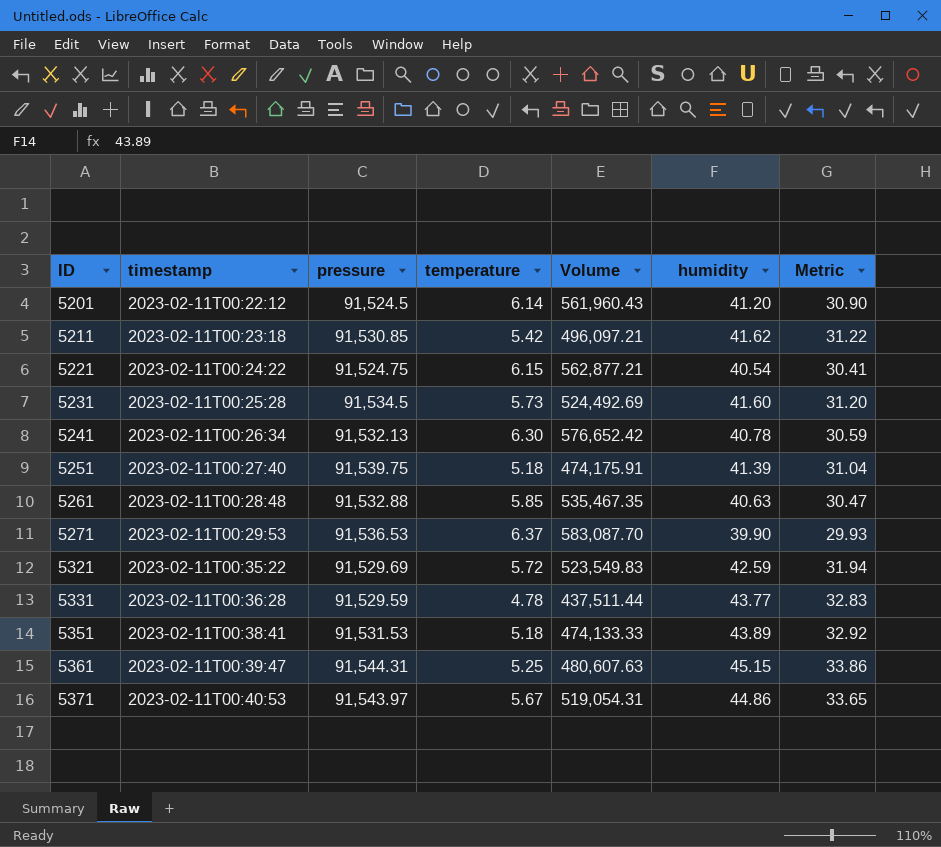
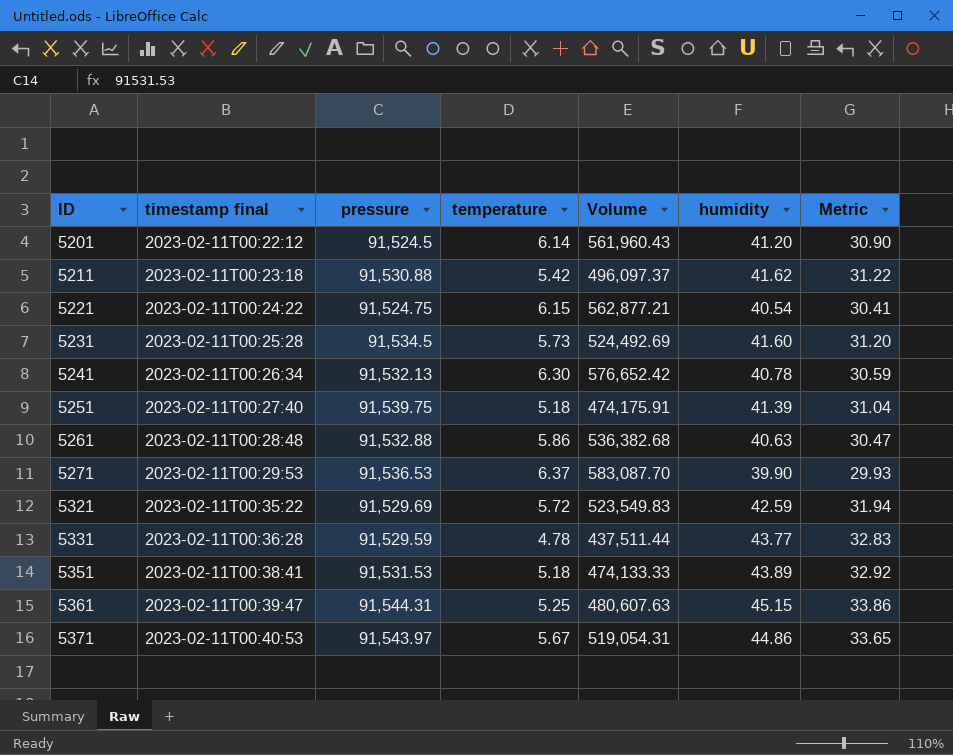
column name: timestamp -> timestamp final
5211 | pressure: 91,530.85 -> 91,530.88
5211 | Volume: 496,097.21 -> 496,097.37
5261 | temperature: 5.85 -> 5.86
5261 | Volume: 535,467.35 -> 536,382.68

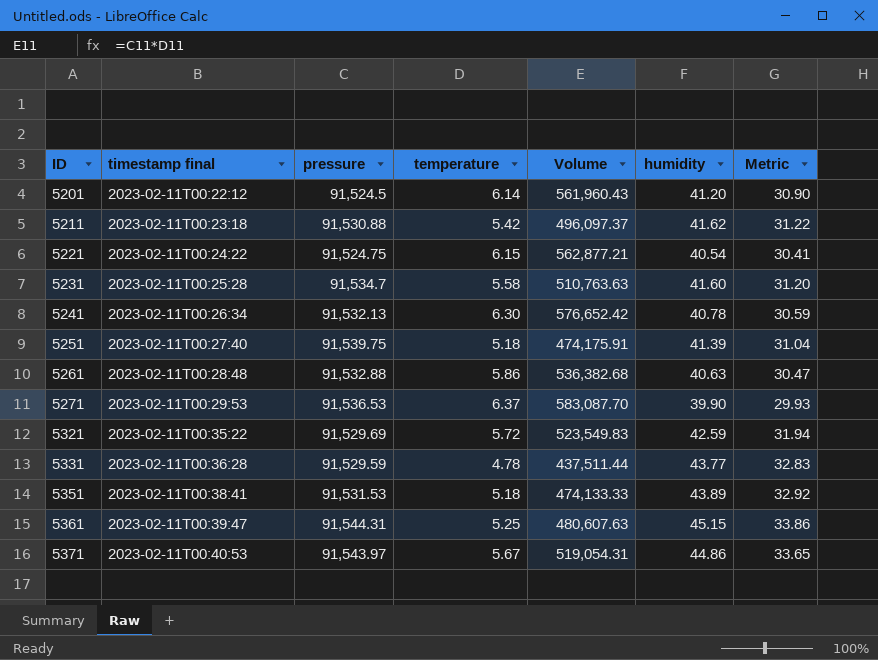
5231 | pressure: 91,534.5 -> 91,534.7
5231 | temperature: 5.73 -> 5.58
5231 | Volume: 524,492.69 -> 510,763.63

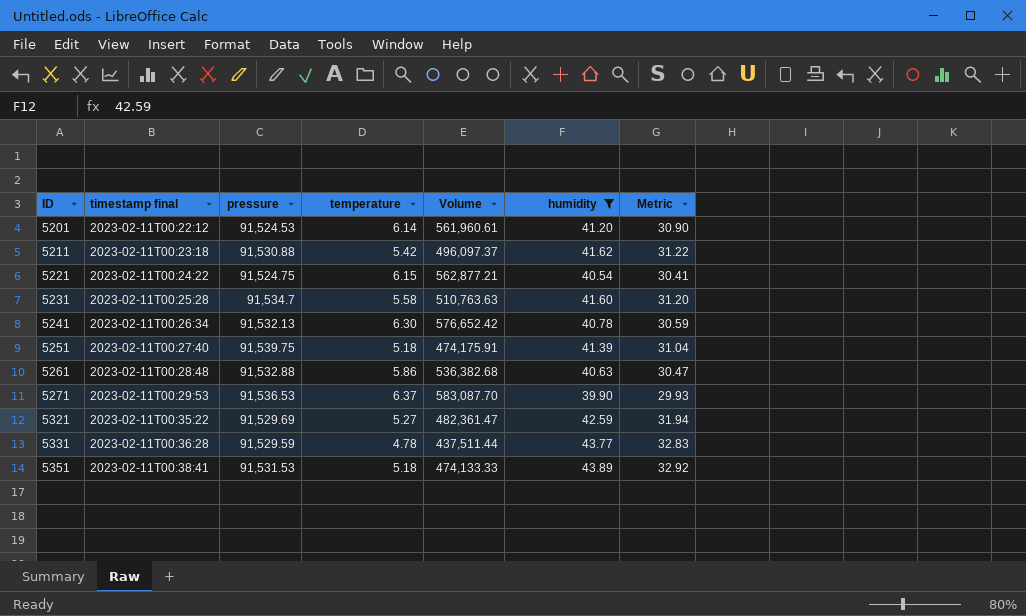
filter: none -> humidity <= 43.89
5201 | pressure: 91,524.5 -> 91,524.53
5201 | Volume: 561,960.43 -> 561,960.61
5321 | temperature: 5.72 -> 5.27
5321 | Volume: 523,549.83 -> 482,361.47

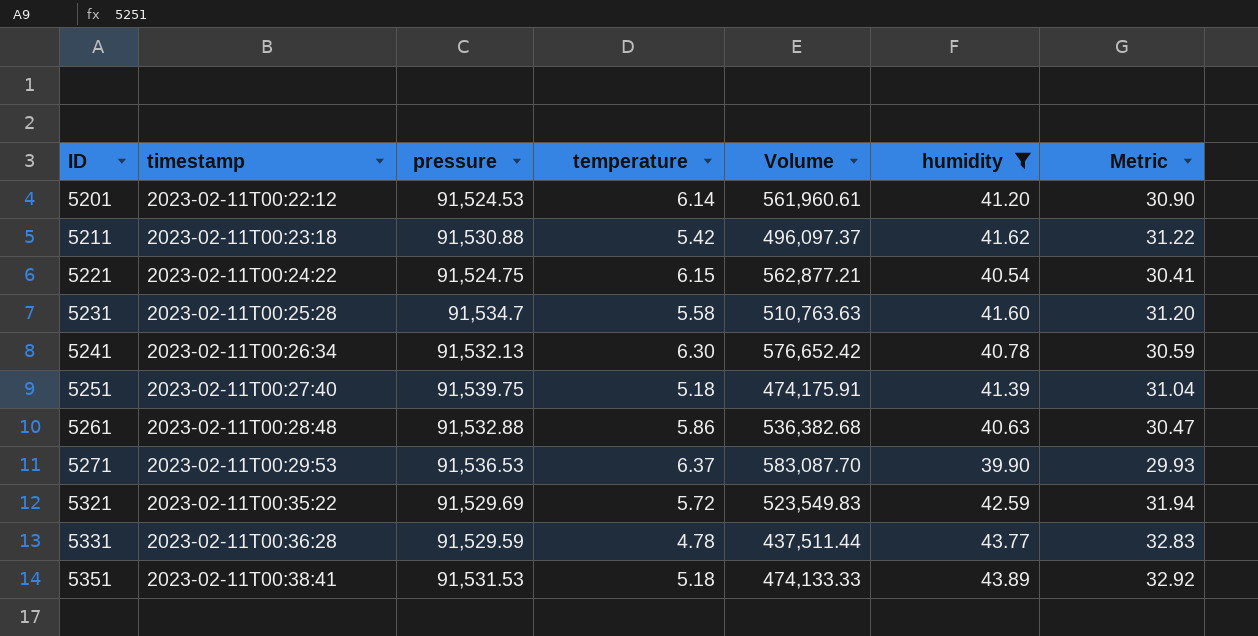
column name: timestamp final -> timestamp
5321 | temperature: 5.27 -> 5.72
5321 | Volume: 482,361.47 -> 523,549.83

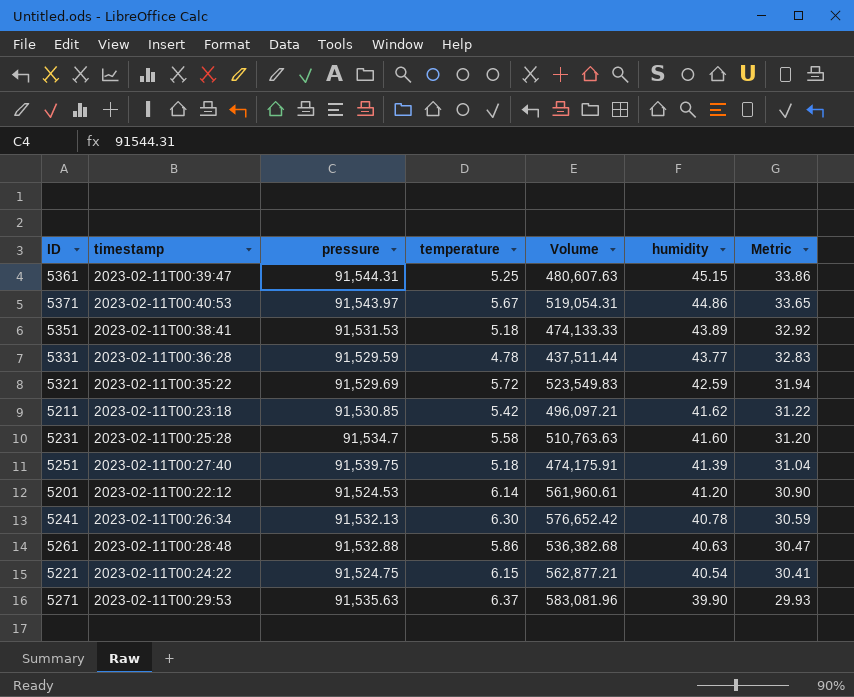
filter: humidity <= 43.89 -> none
row order: ID ascending -> humidity descending
5211 | pressure: 91,530.88 -> 91,530.85
5211 | Volume: 496,097.37 -> 496,097.21
5271 | pressure: 91,536.53 -> 91,535.63
5271 | Volume: 583,087.70 -> 583,081.96

